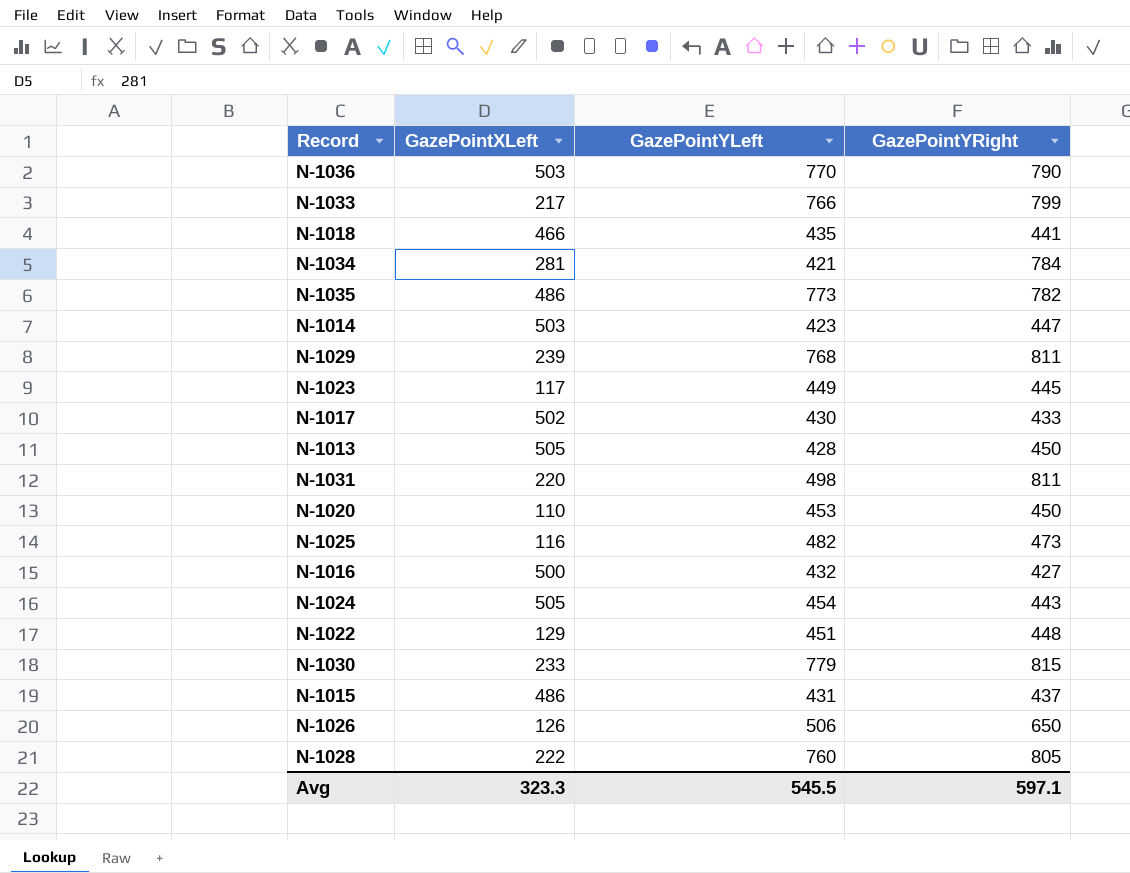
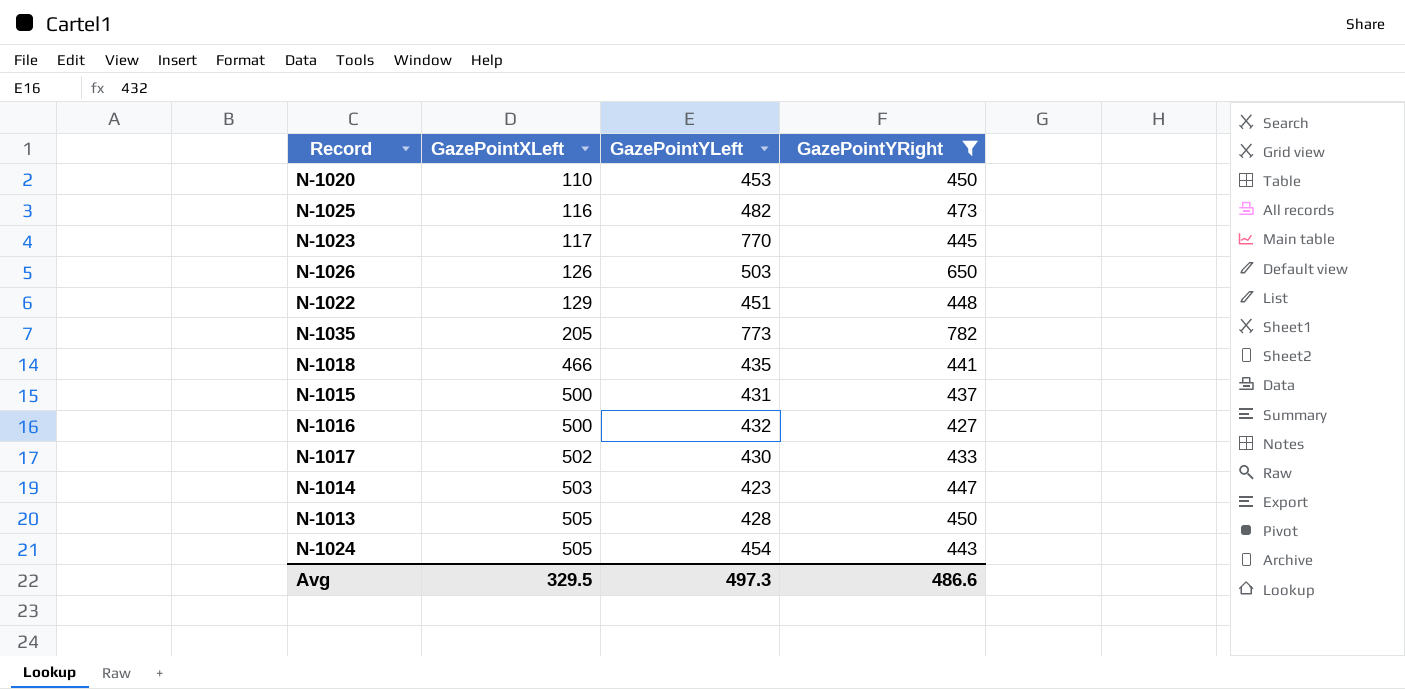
filter: none -> GazePointYRight <= 782
row order: none -> GazePointXLeft ascending
N-1023 | GazePointYLeft: 449 -> 770
N-1026 | GazePointYLeft: 506 -> 503
N-1035 | GazePointXLeft: 486 -> 205
N-1015 | GazePointXLeft: 486 -> 500
Avg | GazePointXLeft: 323.3 -> 329.5
Avg | GazePointYLeft: 545.5 -> 497.3
Avg | GazePointYRight: 597.1 -> 486.6

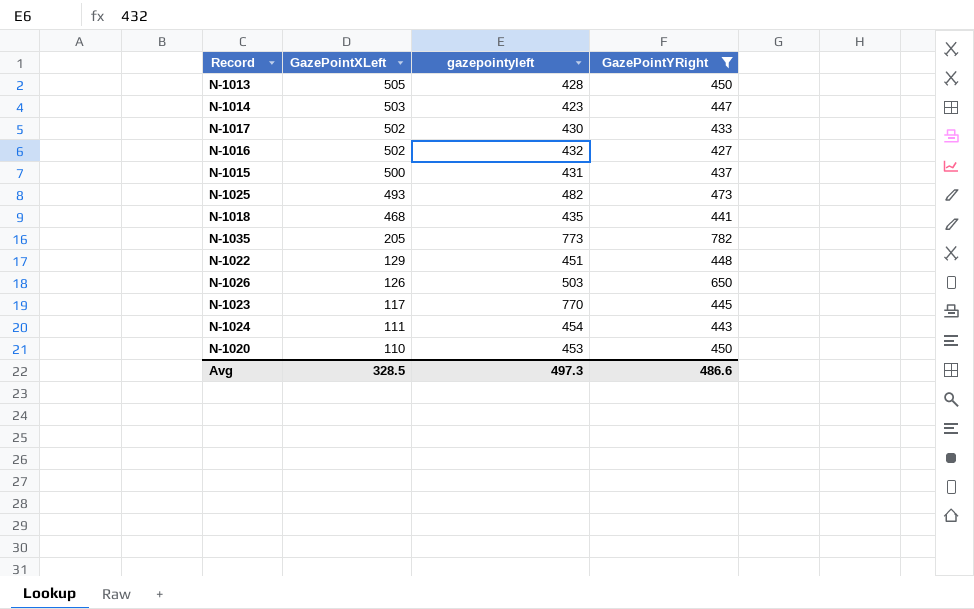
row order: GazePointXLeft ascending -> GazePointXLeft descending
column name: GazePointYLeft -> gazepointyleft
N-1016 | GazePointXLeft: 500 -> 502
N-1025 | GazePointXLeft: 116 -> 493
N-1018 | GazePointXLeft: 466 -> 468
N-1024 | GazePointXLeft: 505 -> 111
Avg | GazePointXLeft: 329.5 -> 328.5

